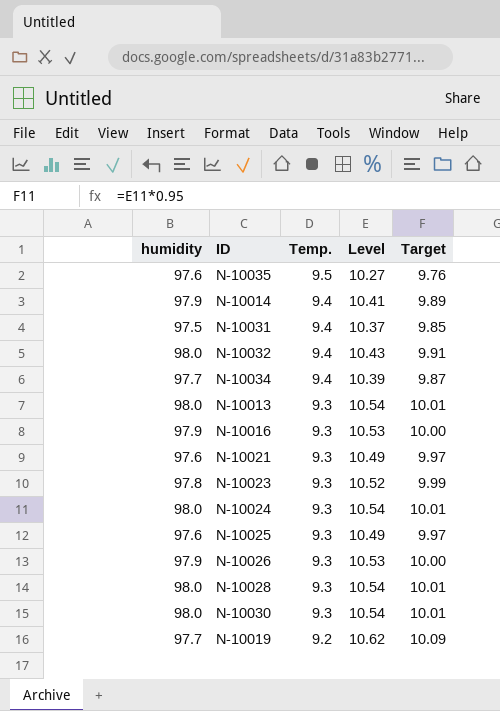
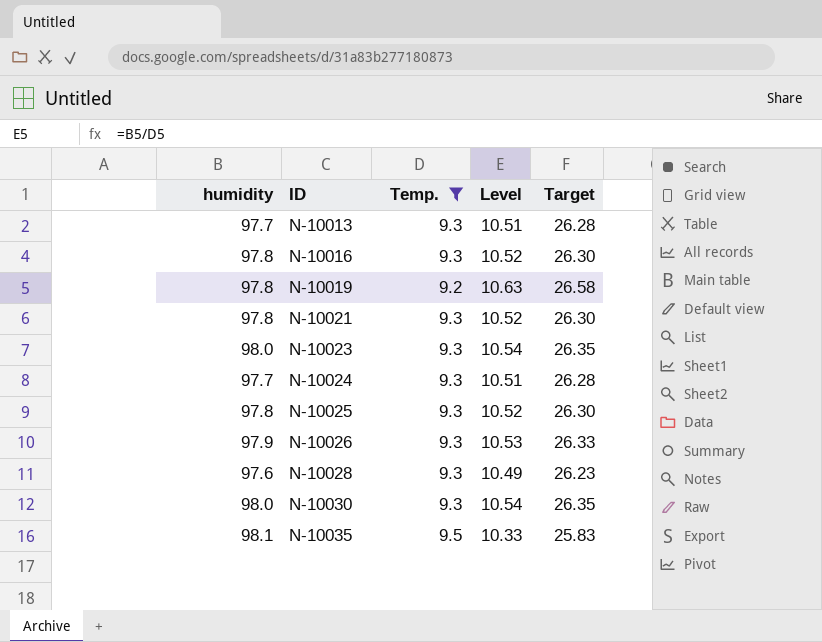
filter: none -> Temp. != 9.4
row order: Temp. descending -> ID ascending
column Target | formula: [Level] * 0.95 -> [Level] * 2.5
N-10013 | humidity: 98.0 -> 97.7
N-10013 | Level: 10.54 -> 10.51
N-10016 | humidity: 97.9 -> 97.8
N-10016 | Level: 10.53 -> 10.52
N-10019 | humidity: 97.7 -> 97.8
N-10019 | Level: 10.62 -> 10.63
N-10021 | humidity: 97.6 -> 97.8
N-10021 | Level: 10.49 -> 10.52
N-10023 | humidity: 97.8 -> 98.0
N-10023 | Level: 10.52 -> 10.54
N-10024 | humidity: 98.0 -> 97.7
N-10024 | Level: 10.54 -> 10.51
N-10025 | humidity: 97.6 -> 97.8
N-10025 | Level: 10.49 -> 10.52
N-10028 | humidity: 98.0 -> 97.6
N-10028 | Level: 10.54 -> 10.49
N-10035 | humidity: 97.6 -> 98.1
N-10035 | Level: 10.27 -> 10.33

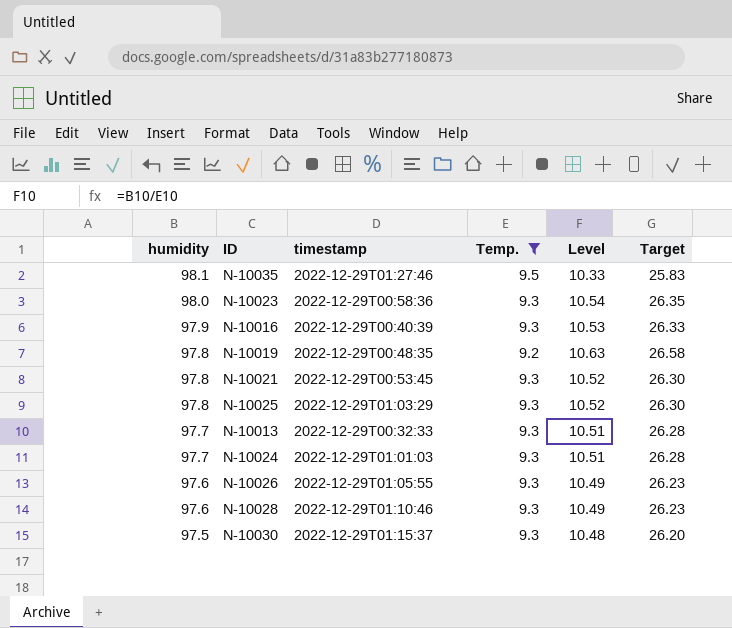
row order: ID ascending -> humidity descending
column timestamp | position: none -> 3
N-10016 | humidity: 97.8 -> 97.9
N-10016 | Level: 10.52 -> 10.53
N-10016 | Target: 26.30 -> 26.33
N-10026 | humidity: 97.9 -> 97.6
N-10026 | Level: 10.53 -> 10.49
N-10026 | Target: 26.33 -> 26.23
N-10030 | humidity: 98.0 -> 97.5
N-10030 | Level: 10.54 -> 10.48
N-10030 | Target: 26.35 -> 26.20

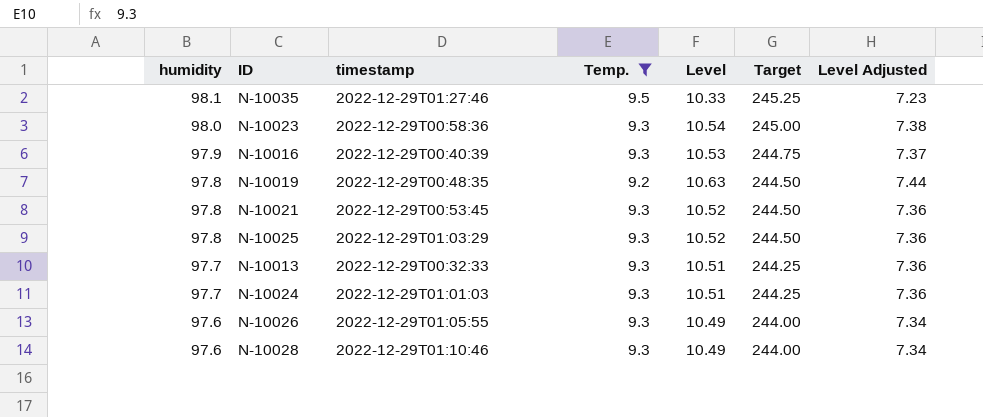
column Target | formula: [Level] * 2.5 -> [humidity] * 2.5
column Level Adjusted | formula: none -> [Level] * 0.7
row N-10030: 97.5 | 2022-12-29T01:15:37 | 9.3 | 10.48 | 26.20 -> none

